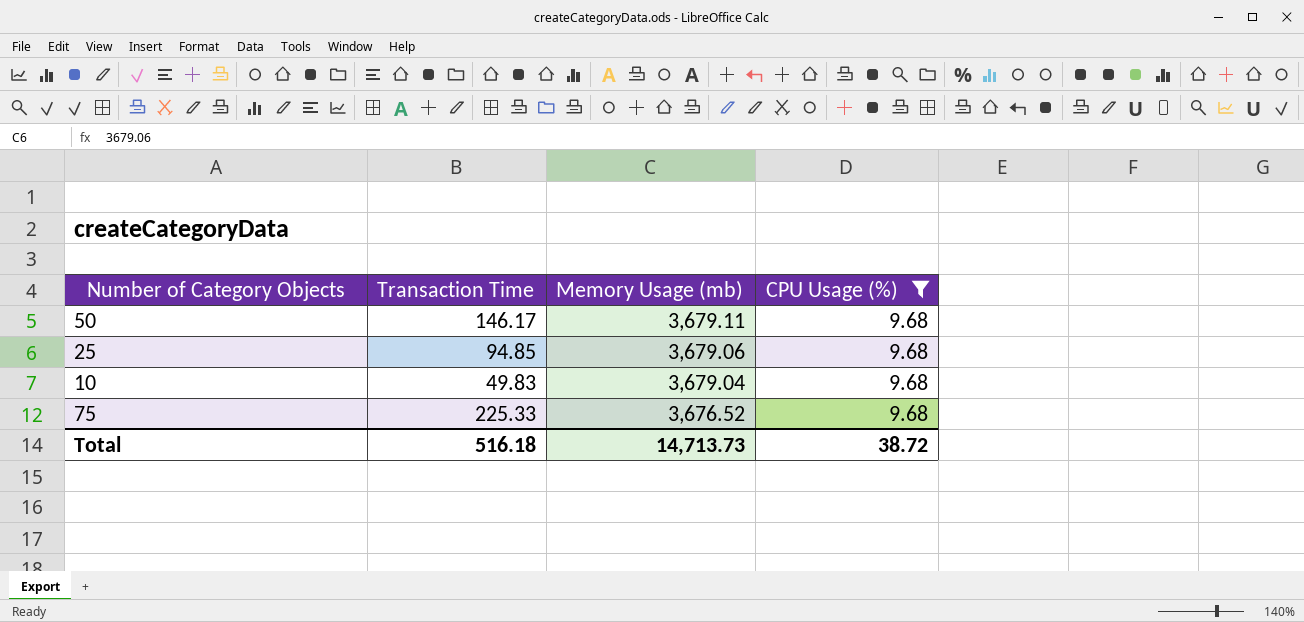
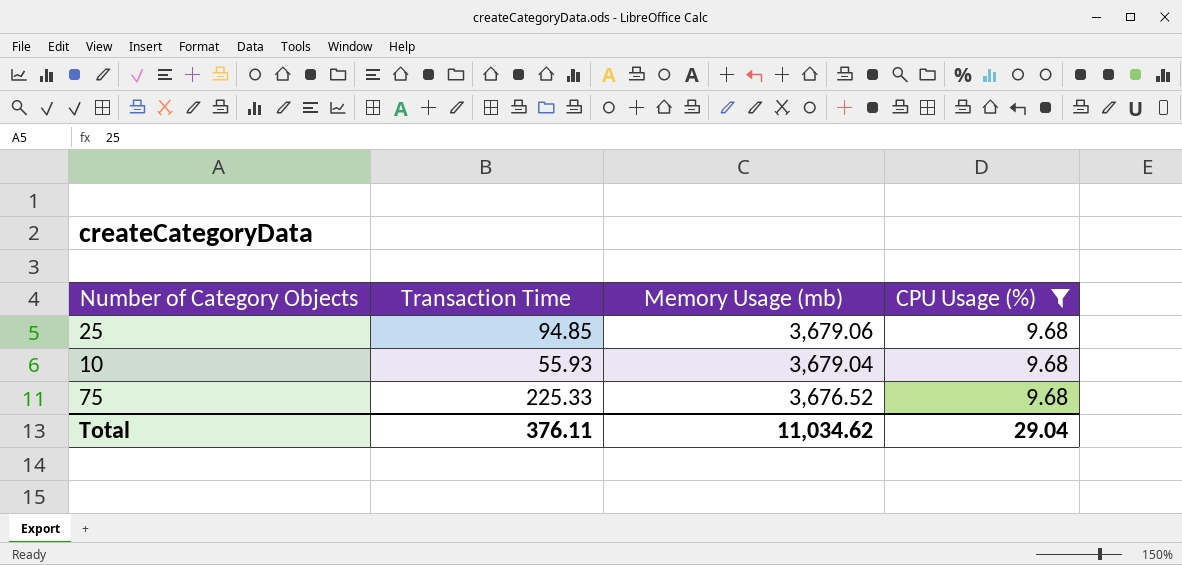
row 50: 146.17 | 3,679.11 | 9.68 -> none
10 | Transaction Time: 49.83 -> 55.93
Total | Transaction Time: 516.18 -> 376.11
Total | Memory Usage (mb): 14,713.73 -> 11,034.62
Total | CPU Usage (%): 38.72 -> 29.04

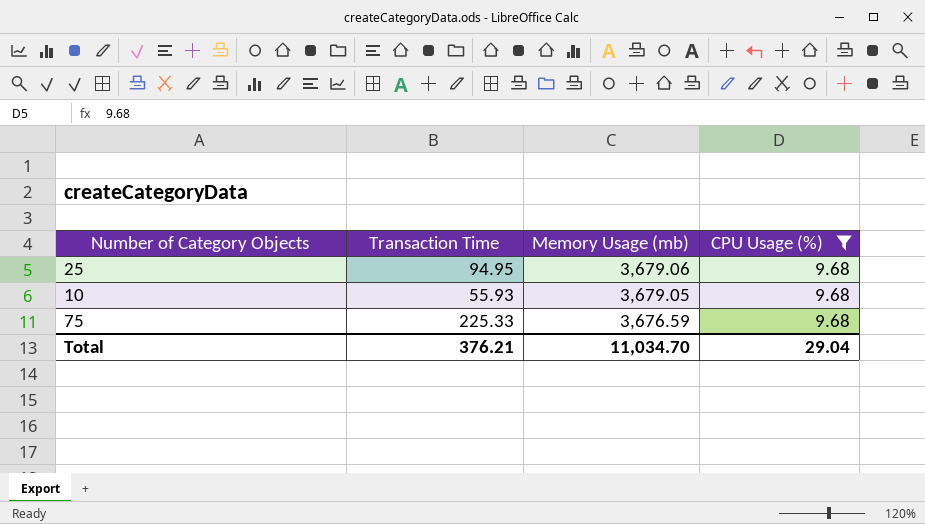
25 | Transaction Time: 94.85 -> 94.95
10 | Memory Usage (mb): 3,679.04 -> 3,679.05
75 | Memory Usage (mb): 3,676.52 -> 3,676.59
Total | Transaction Time: 376.11 -> 376.21
Total | Memory Usage (mb): 11,034.62 -> 11,034.70

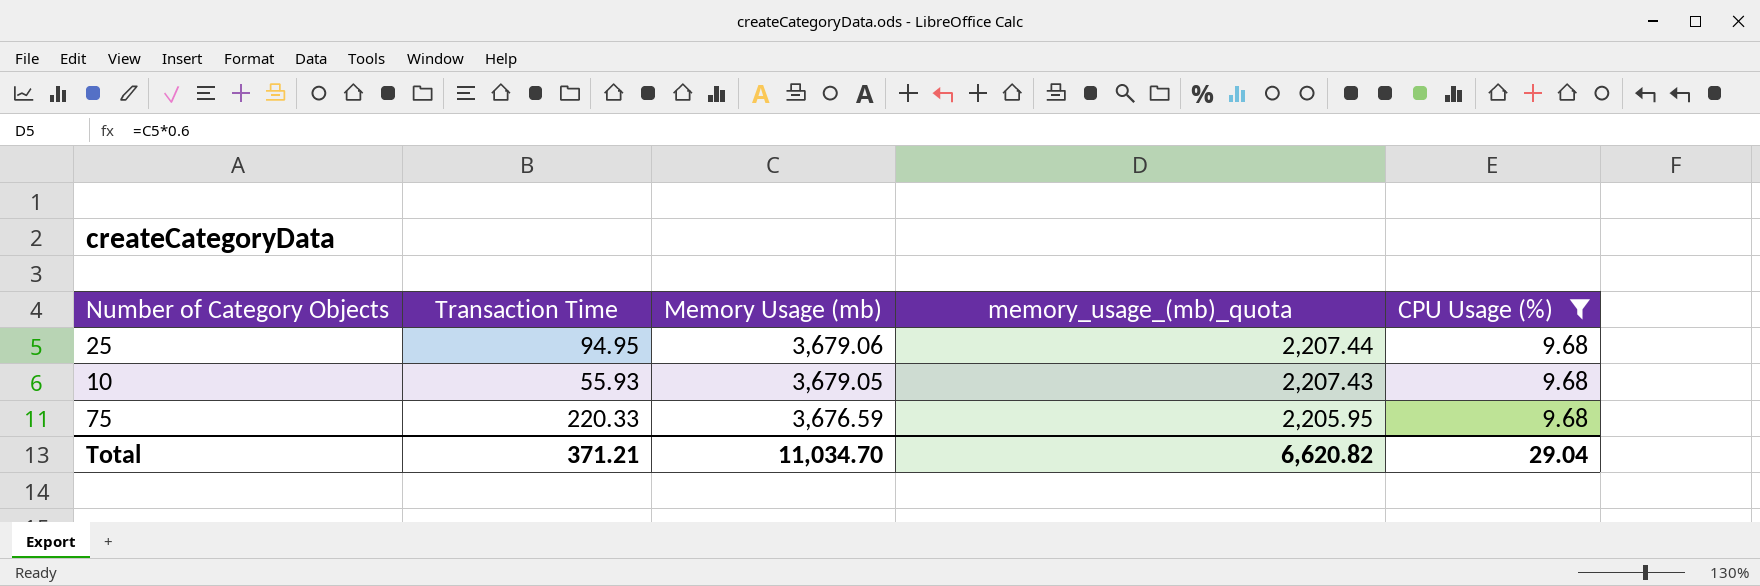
column memory_usage_(mb)_quota | formula: none -> [Memory Usage (mb)] * 0.6
75 | Transaction Time: 225.33 -> 220.33
Total | Transaction Time: 376.21 -> 371.21

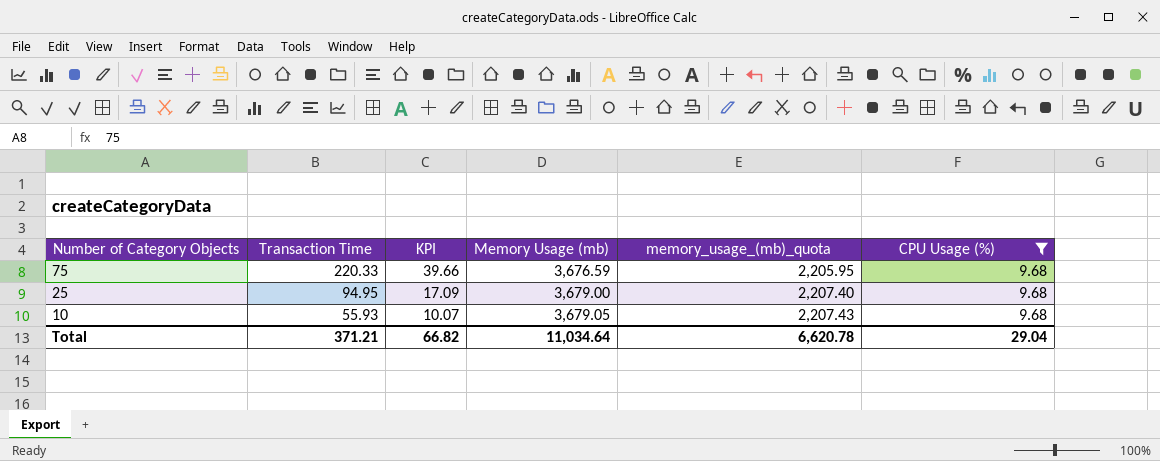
row order: Memory Usage (mb) descending -> Number of Category Objects descending
column KPI | formula: none -> [Transaction Time] * 0.18
25 | Memory Usage (mb): 3,679.06 -> 3,679.00
25 | memory_usage_(mb)_quota: 2,207.44 -> 2,207.40
Total | Memory Usage (mb): 11,034.70 -> 11,034.64
Total | memory_usage_(mb)_quota: 6,620.82 -> 6,620.78

